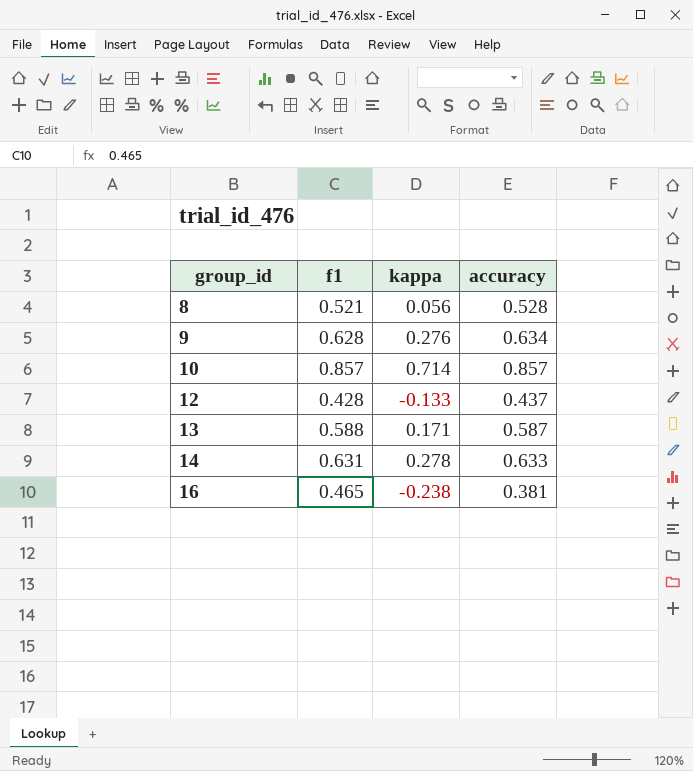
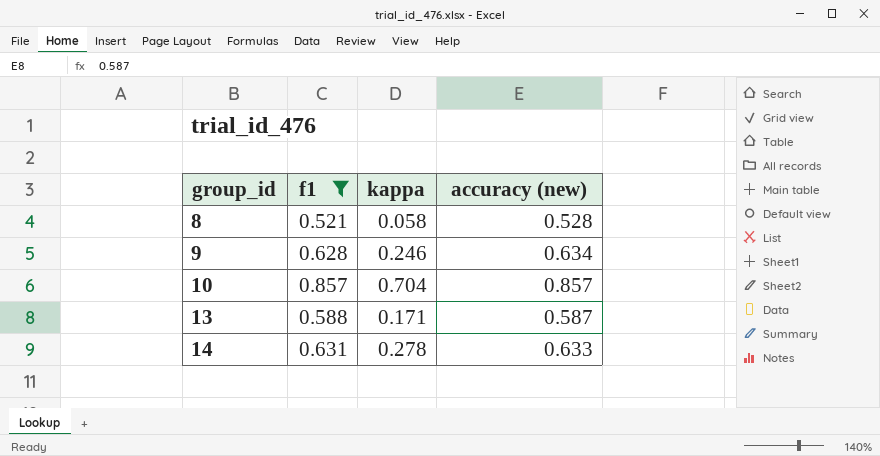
filter: none -> f1 >= 0.521
column name: accuracy -> accuracy (new)
8 | kappa: 0.056 -> 0.058
9 | kappa: 0.276 -> 0.246
10 | kappa: 0.714 -> 0.704

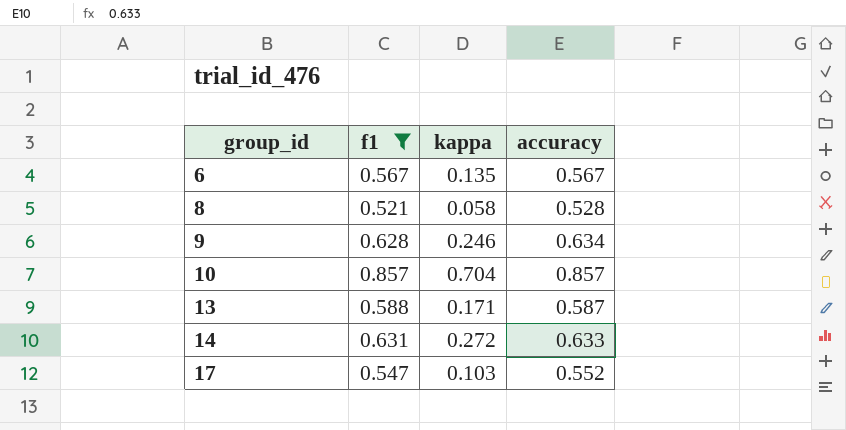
column name: accuracy (new) -> accuracy
row 6: none -> 0.567 | 0.135 | 0.567
14 | kappa: 0.278 -> 0.272
row 17: none -> 0.547 | 0.103 | 0.552

